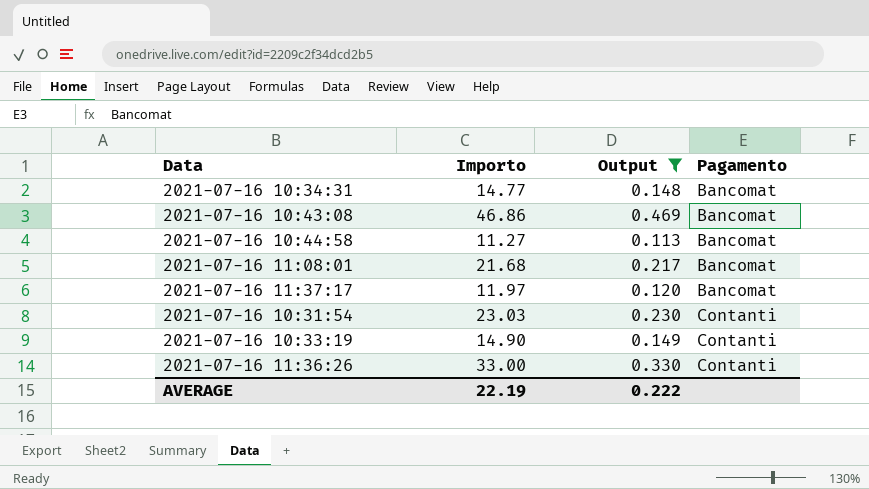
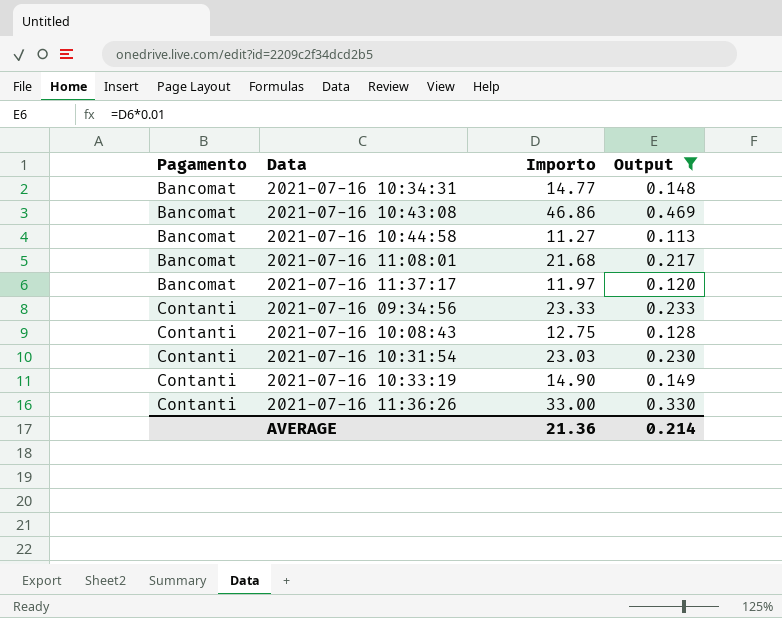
column Pagamento | position: 4 -> 1
row 2021-07-16 09:34:56: none -> Contanti | 23.33 | 0.233
row 2021-07-16 10:08:43: none -> Contanti | 12.75 | 0.128
AVERAGE | Importo: 22.19 -> 21.36
AVERAGE | Output: 0.222 -> 0.214

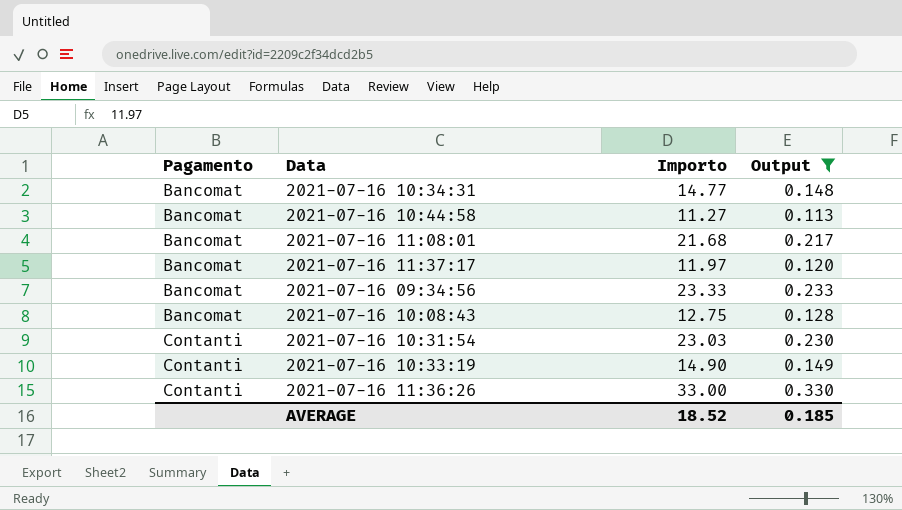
row 2021-07-16 10:43:08: Bancomat | 46.86 | 0.469 -> none
2021-07-16 09:34:56 | Pagamento: Contanti -> Bancomat
2021-07-16 10:08:43 | Pagamento: Contanti -> Bancomat
AVERAGE | Importo: 21.36 -> 18.52
AVERAGE | Output: 0.214 -> 0.185

